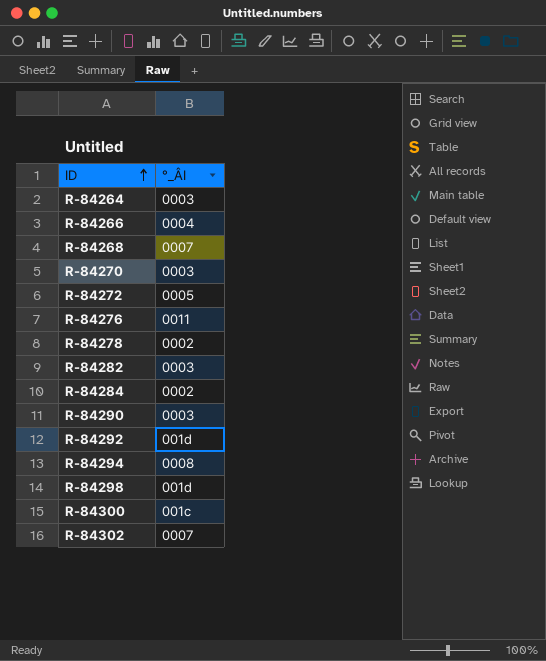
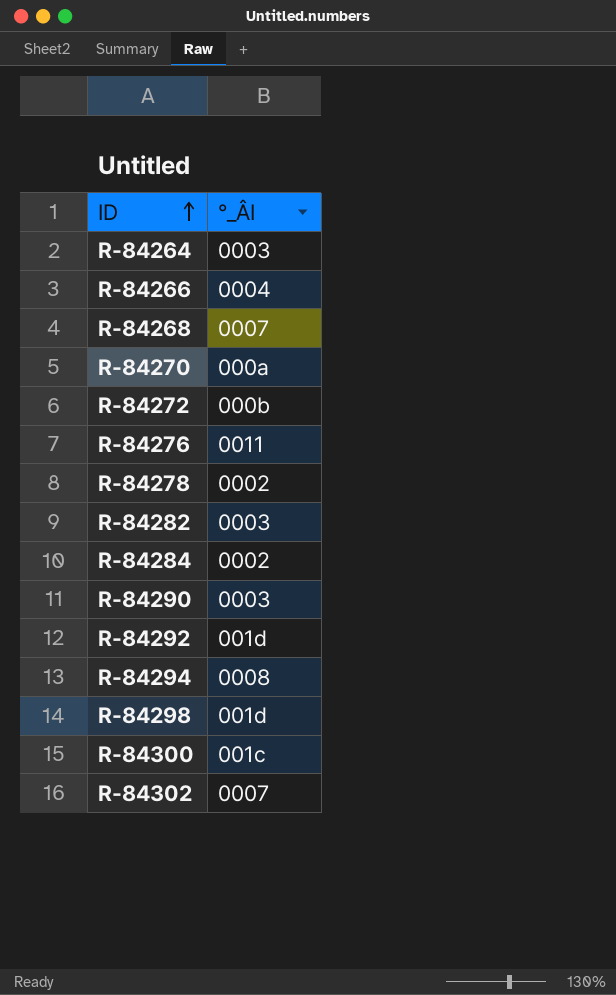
R-84270 | °_ÂI: 0003 -> 000a
R-84272 | °_ÂI: 0005 -> 000b

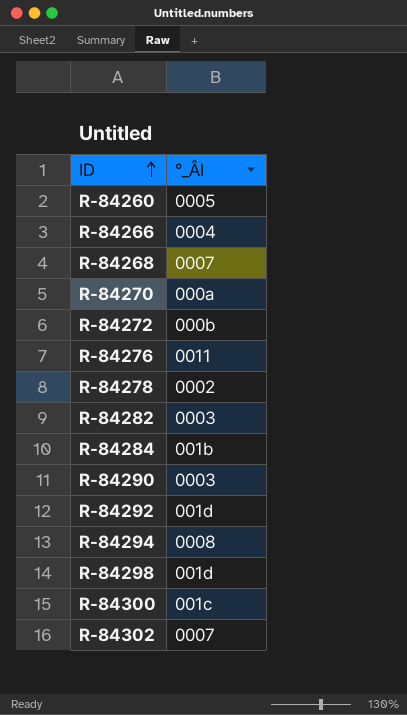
row R-84264: 0003 -> none
row R-84260: none -> 0005
R-84284 | °_ÂI: 0002 -> 001b

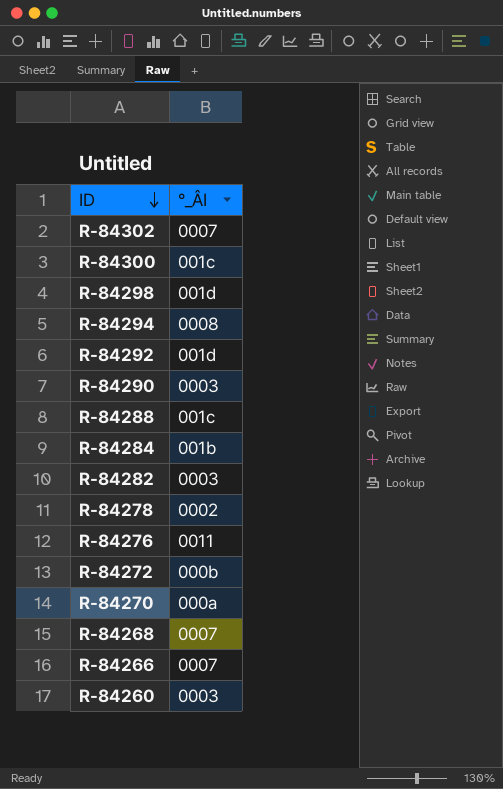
row order: ID ascending -> ID descending
row R-84288: none -> 001c
R-84266 | °_ÂI: 0004 -> 0007
R-84260 | °_ÂI: 0005 -> 0003

